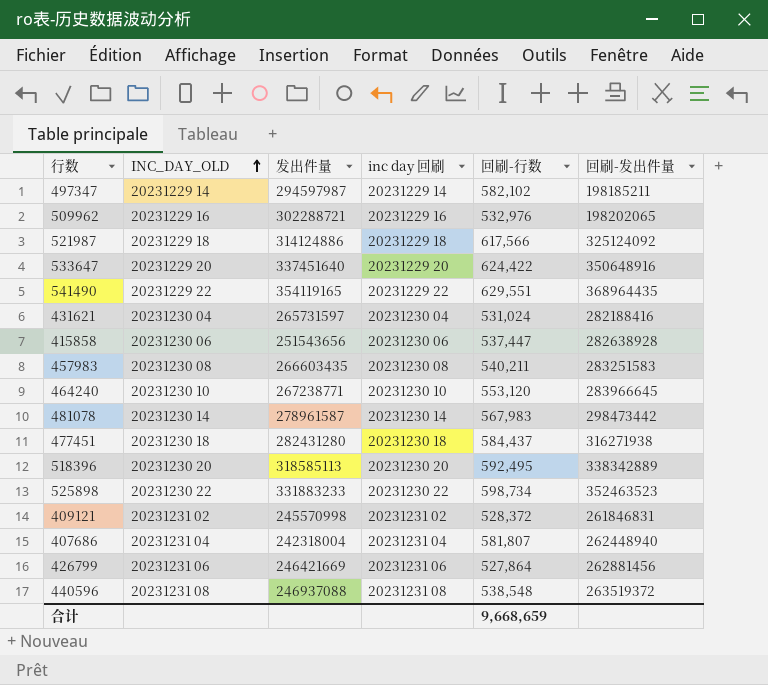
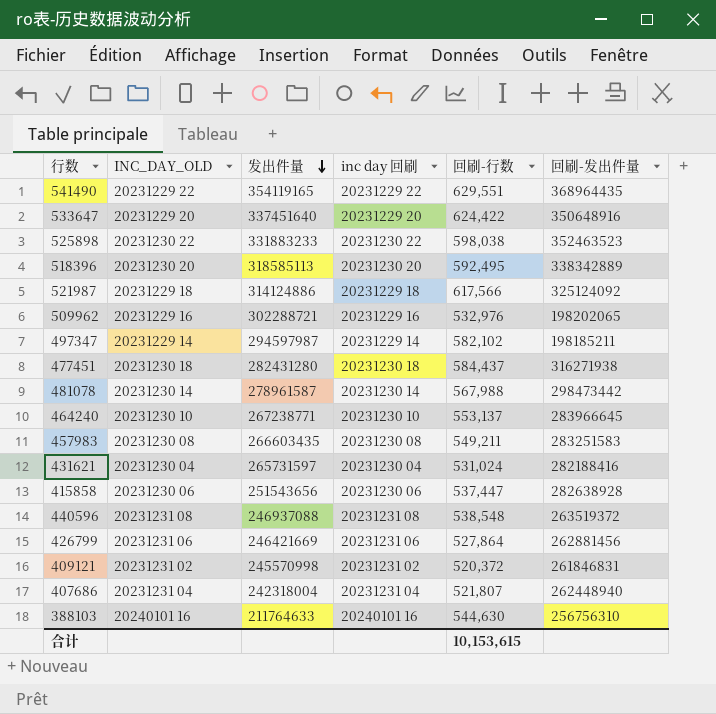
row order: INC_DAY_OLD ascending -> 发出件量 descending
525898 | 回刷-行数: 598,734 -> 598,038
481078 | 回刷-行数: 567,983 -> 567,988
464240 | 回刷-行数: 553,120 -> 553,137
457983 | 回刷-行数: 540,211 -> 549,211
409121 | 回刷-行数: 528,372 -> 520,372
407686 | 回刷-行数: 581,807 -> 521,807
row 388103: none -> 20240101 16 | 211764633 | 20240101 16 | 544,630 | 256756310
合计 | 回刷-行数: 9,668,659 -> 10,153,615

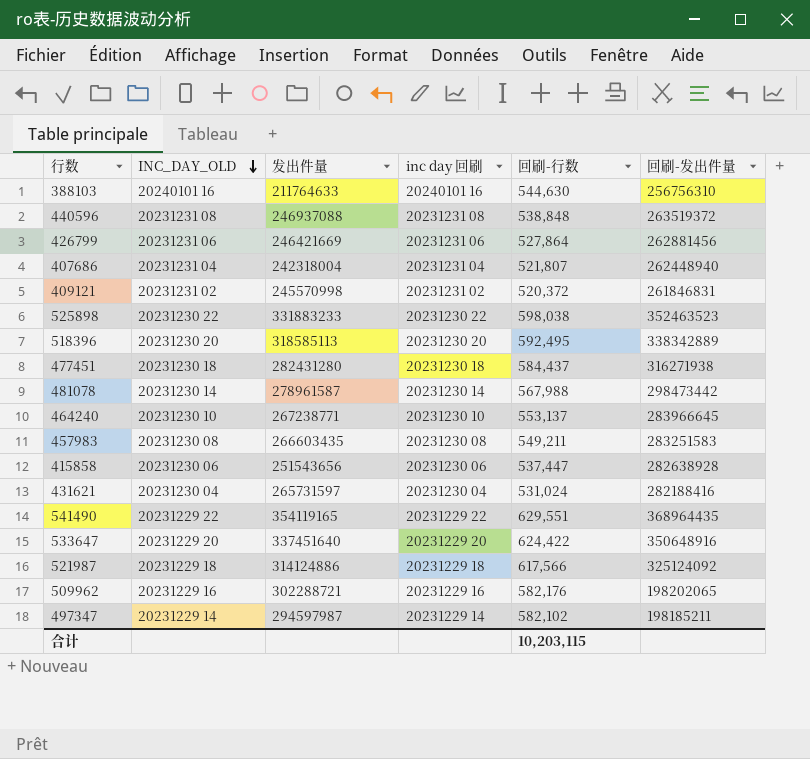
row order: 发出件量 descending -> INC_DAY_OLD descending
440596 | 回刷-行数: 538,548 -> 538,848
509962 | 回刷-行数: 532,976 -> 582,176
合计 | 回刷-行数: 10,153,615 -> 10,203,115

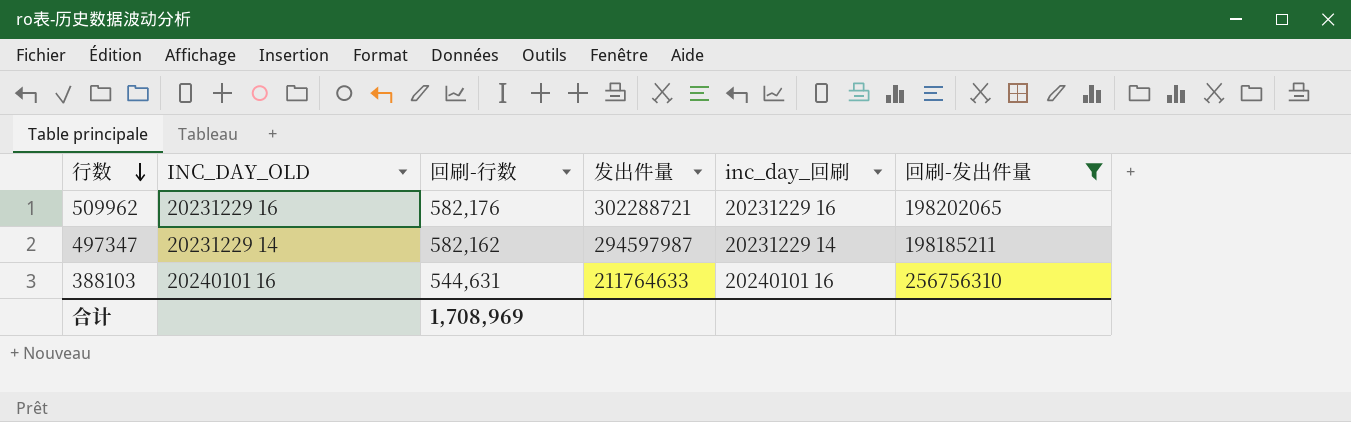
filter: none -> 回刷-发出件量 <= 256756310
row order: INC_DAY_OLD descending -> 行数 descending
column 回刷-行数 | position: 5 -> 3
column name: inc day 回刷 -> inc_day_回刷
497347 | 回刷-行数: 582,102 -> 582,162
388103 | 回刷-行数: 544,630 -> 544,631
合计 | 回刷-行数: 10,203,115 -> 1,708,969

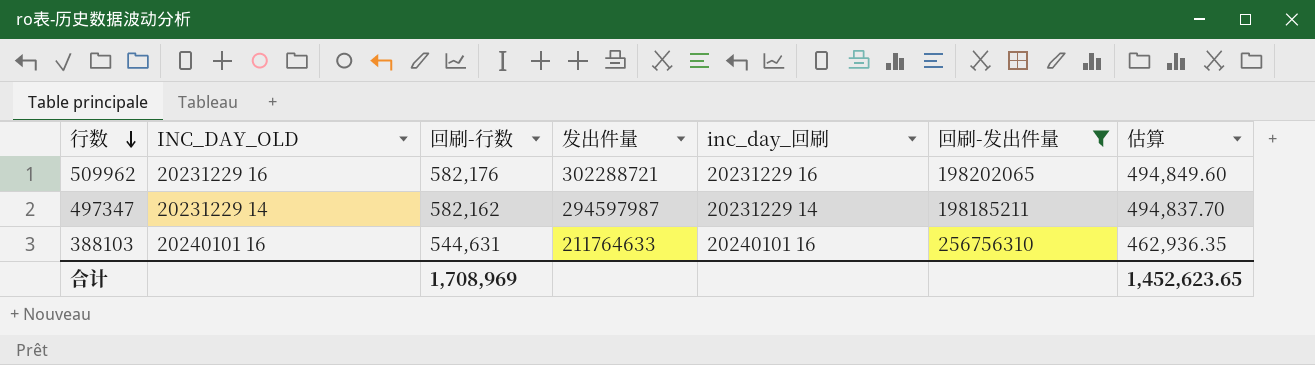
column 估算 | formula: none -> [回刷-行数] * 0.85

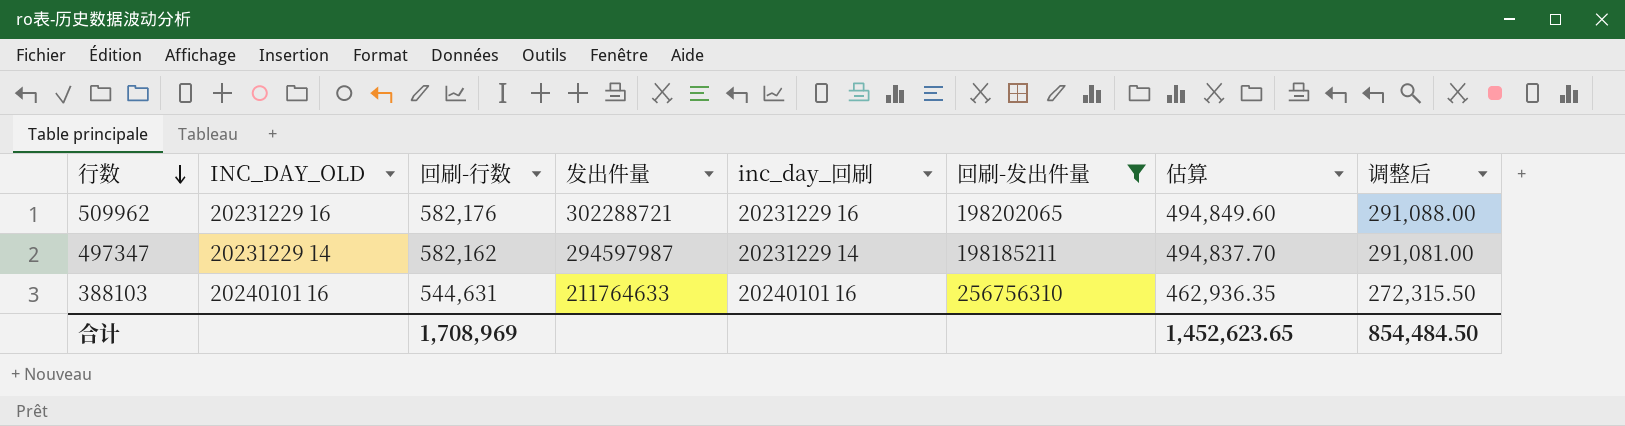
column 调整后 | formula: none -> [回刷-行数] * 0.5

